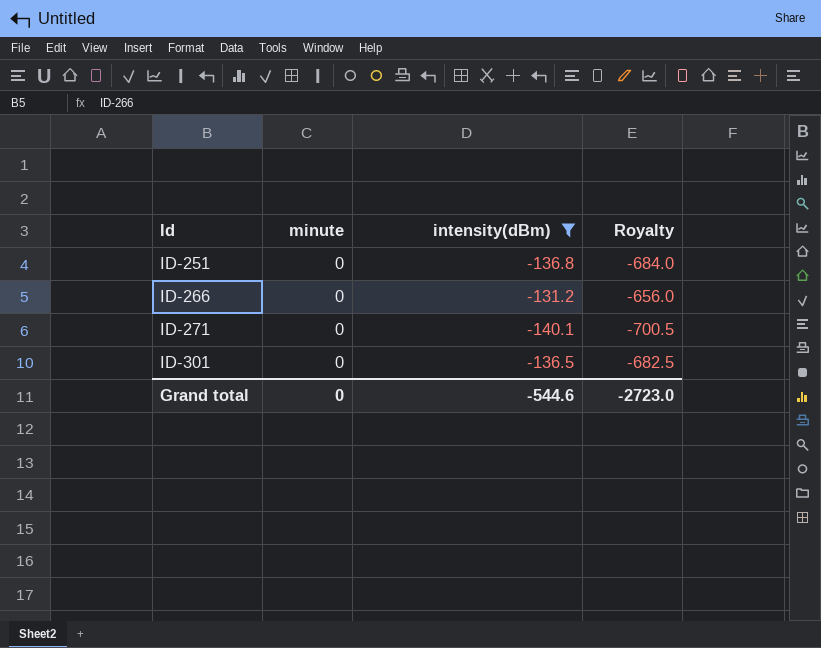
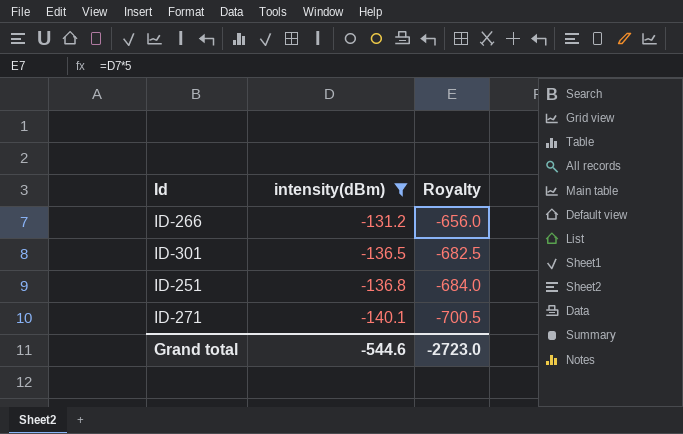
row order: Id ascending -> intensity(dBm) descending
column minute | position: 2 -> none

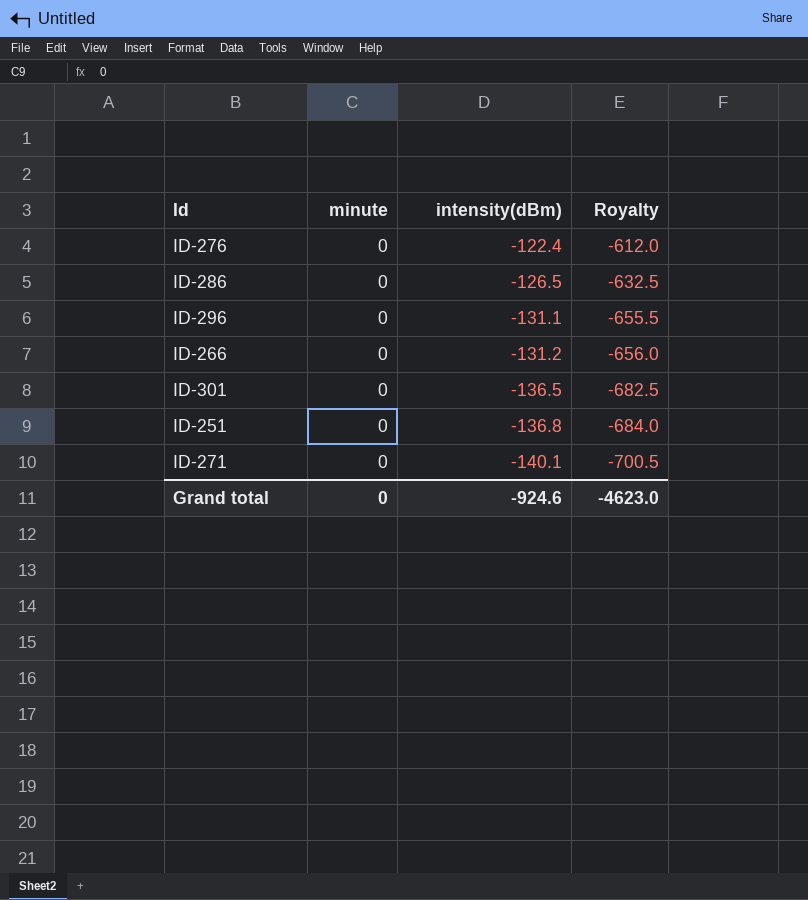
filter: intensity(dBm) <= -131.2 -> none
column minute | position: none -> 2
Grand total | intensity(dBm): -544.6 -> -924.6
Grand total | Royalty: -2723.0 -> -4623.0

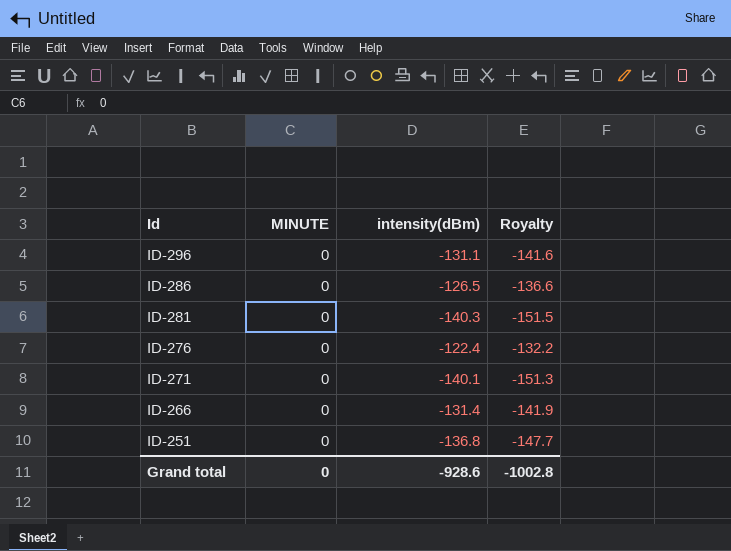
row order: intensity(dBm) descending -> Id descending
column name: minute -> MINUTE
column Royalty | formula: [intensity(dBm)] * 5 -> [intensity(dBm)] * 1.08
row ID-301: 0 | -136.5 | -682.5 -> none
row ID-281: none -> 0 | -140.3 | -151.5
ID-266 | intensity(dBm): -131.2 -> -131.4
Grand total | intensity(dBm): -924.6 -> -928.6
Grand total | Royalty: -4623.0 -> -1002.8

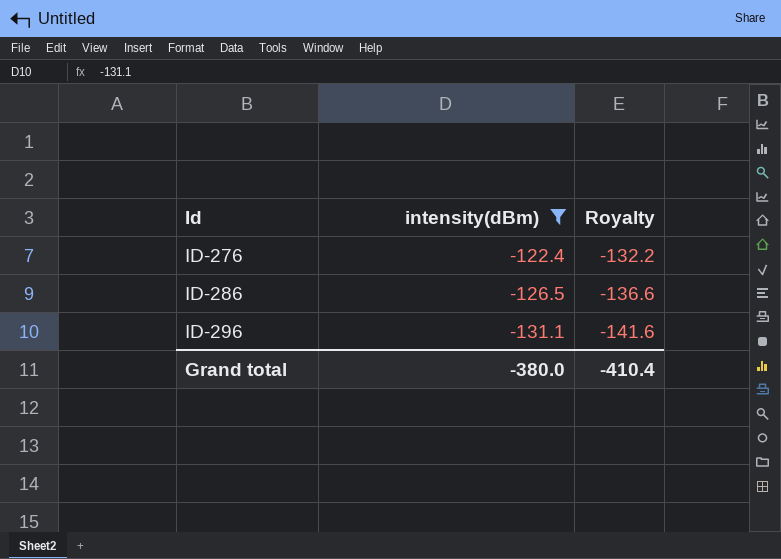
filter: none -> intensity(dBm) >= -131.1
row order: Id descending -> Id ascending
column MINUTE | position: 2 -> none
Grand total | intensity(dBm): -928.6 -> -380.0
Grand total | Royalty: -1002.8 -> -410.4

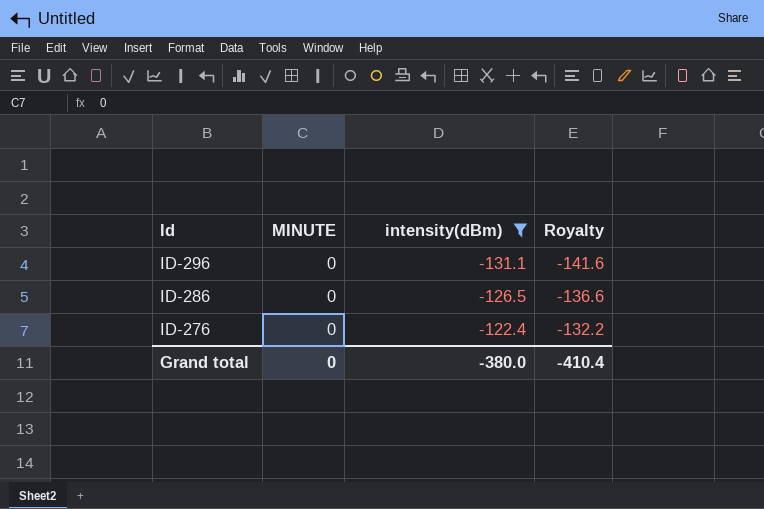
row order: Id ascending -> Id descending
column MINUTE | position: none -> 2

